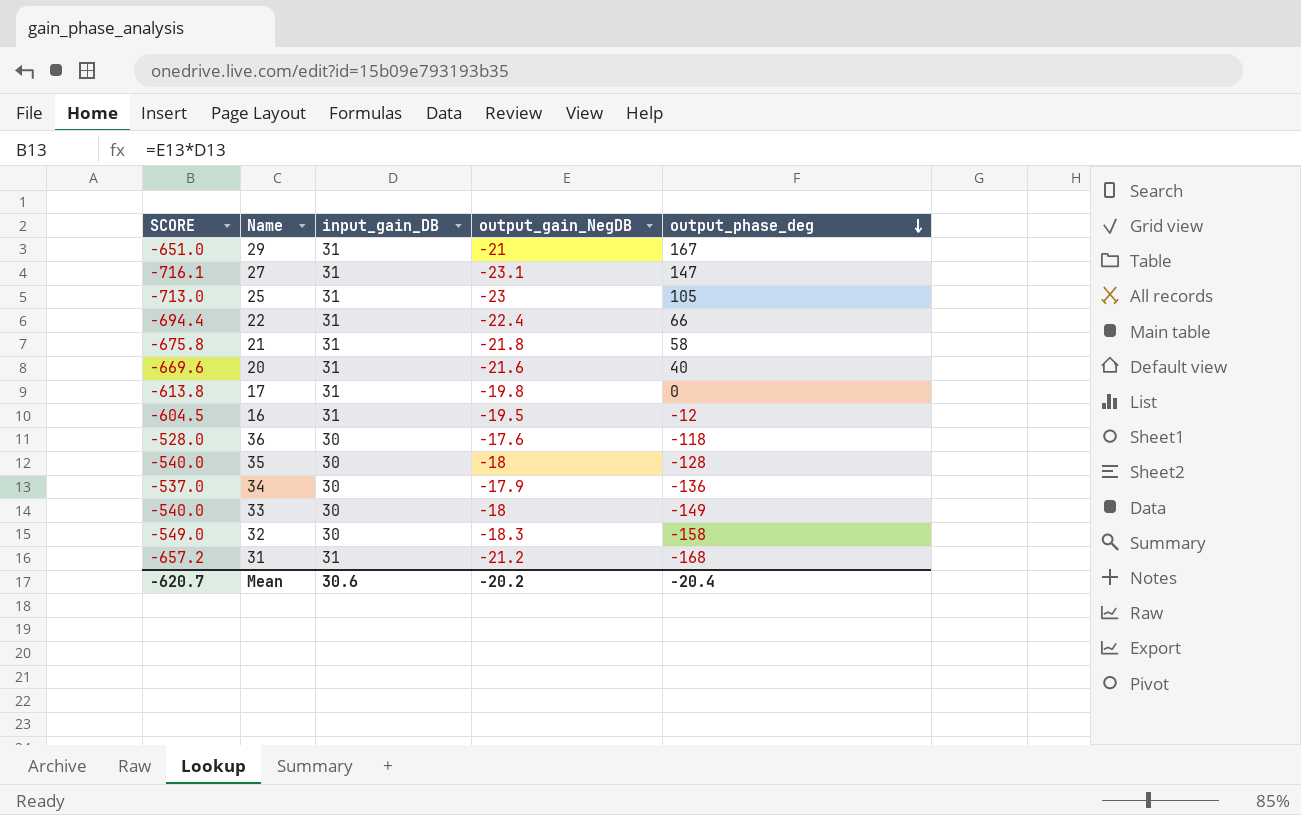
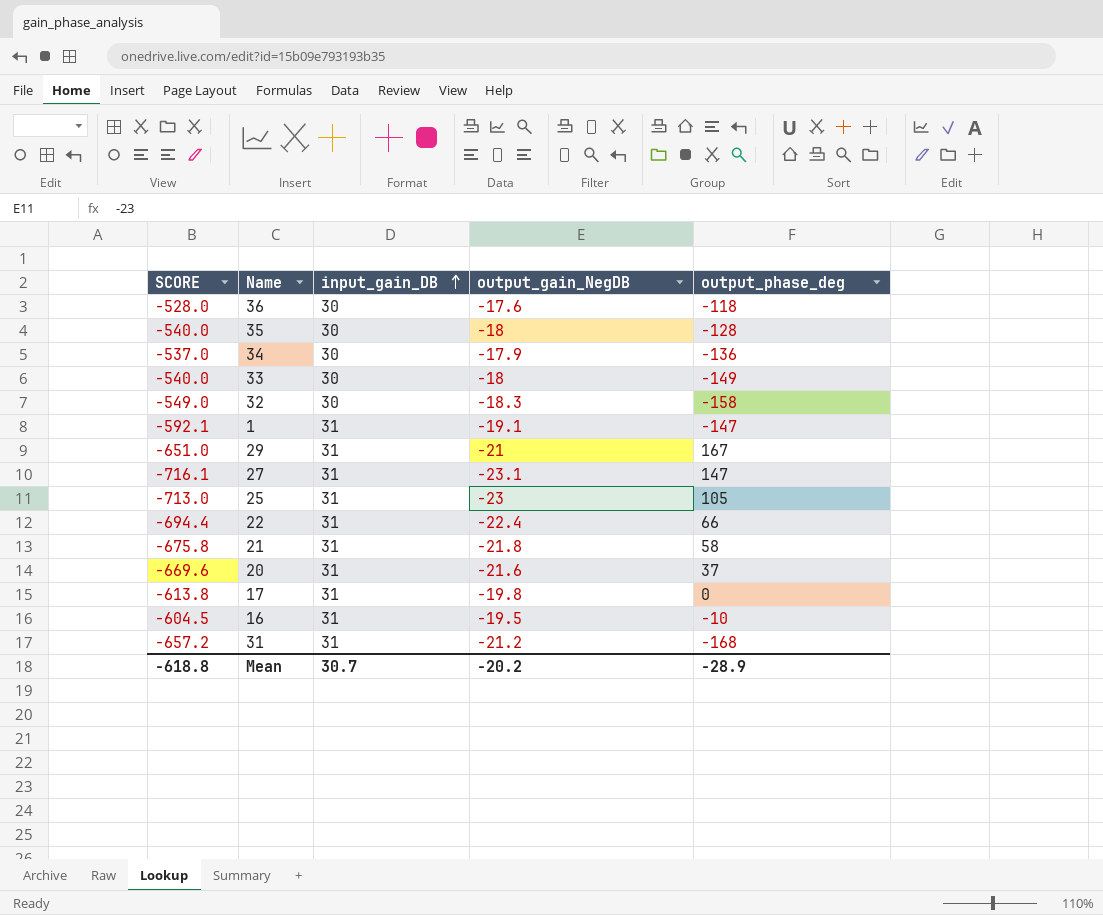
row order: output_phase_deg descending -> input_gain_DB ascending
row 1: none -> -592.1 | 31 | -19.1 | -147
20 | output_phase_deg: 40 -> 37
16 | output_phase_deg: -12 -> -10
Mean | SCORE: -620.7 -> -618.8
Mean | input_gain_DB: 30.6 -> 30.7
Mean | output_phase_deg: -20.4 -> -28.9

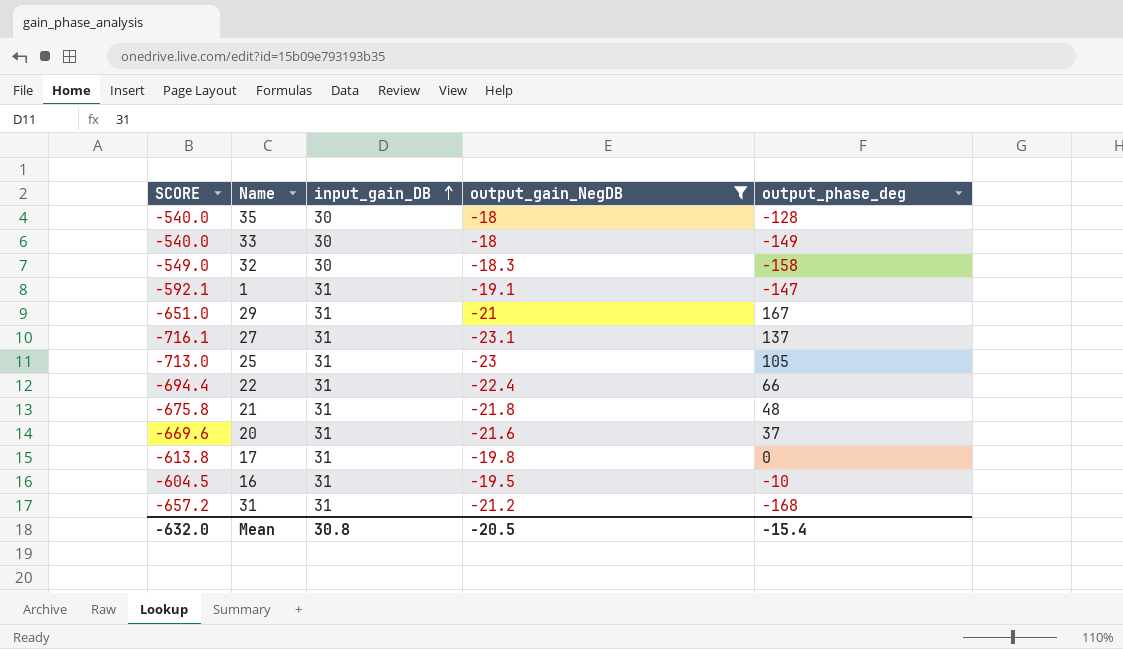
filter: none -> output_gain_NegDB <= -18
27 | output_phase_deg: 147 -> 137
21 | output_phase_deg: 58 -> 48
Mean | SCORE: -618.8 -> -632.0
Mean | input_gain_DB: 30.7 -> 30.8
Mean | output_gain_NegDB: -20.2 -> -20.5
Mean | output_phase_deg: -28.9 -> -15.4

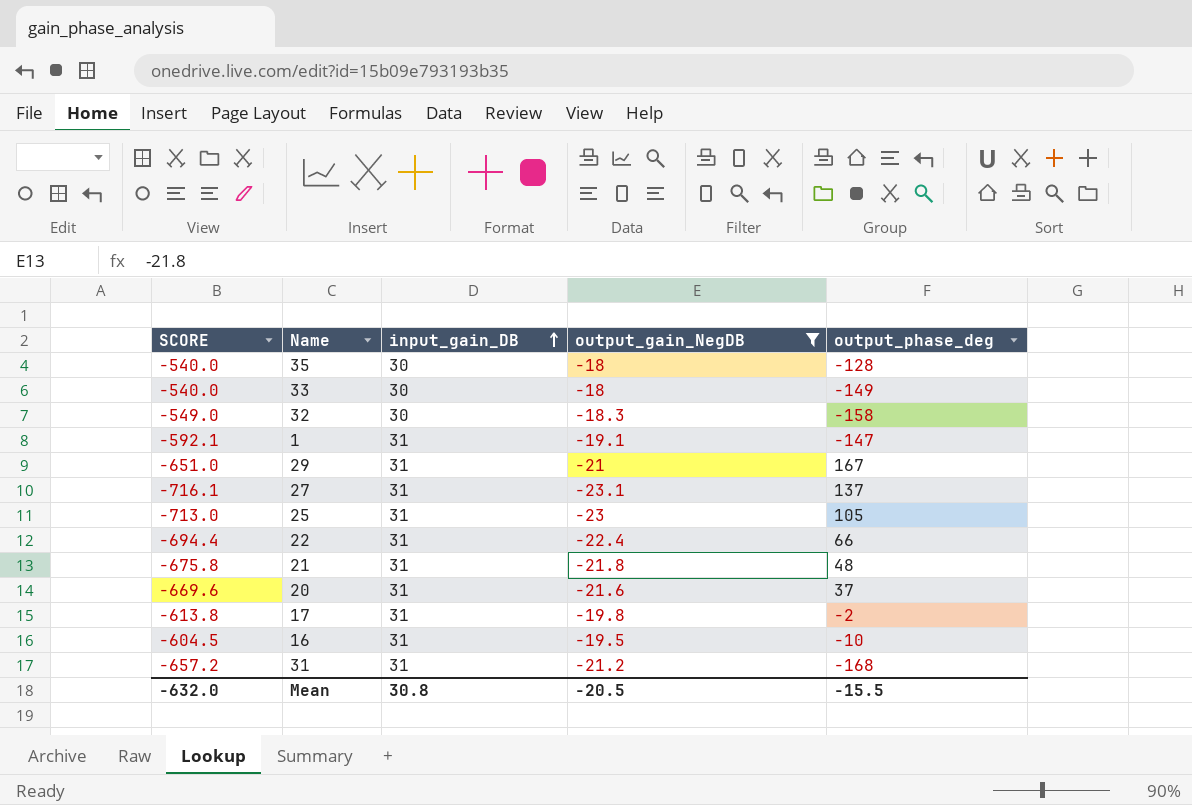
17 | output_phase_deg: 0 -> -2
Mean | output_phase_deg: -15.4 -> -15.5

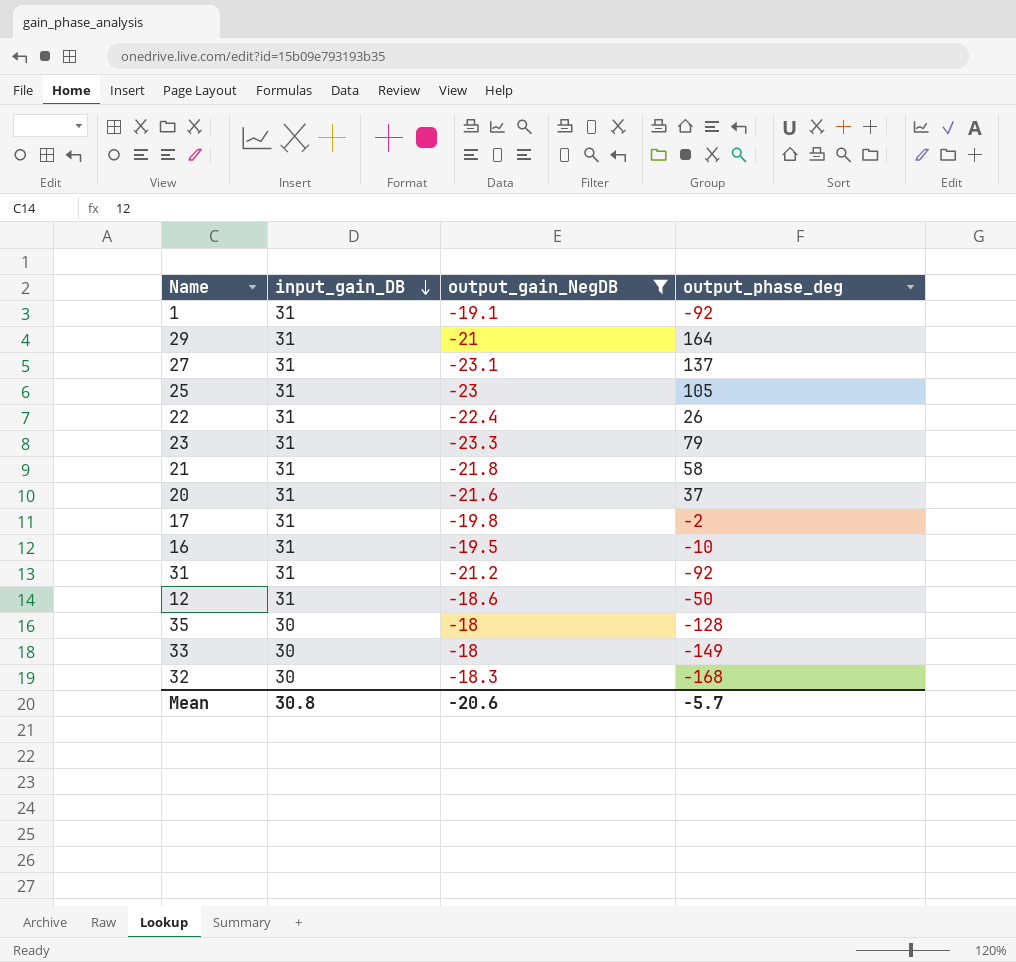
row order: input_gain_DB ascending -> input_gain_DB descending
column SCORE | formula: [input_gain_DB] * [output_gain_NegDB] -> none
1 | output_phase_deg: -147 -> -92
29 | output_phase_deg: 167 -> 164
22 | output_phase_deg: 66 -> 26
row 23: none -> 31 | -23.3 | 79
21 | output_phase_deg: 48 -> 58
31 | output_phase_deg: -168 -> -92
row 12: none -> 31 | -18.6 | -50
32 | output_phase_deg: -158 -> -168
Mean | output_gain_NegDB: -20.5 -> -20.6
Mean | output_phase_deg: -15.5 -> -5.7

